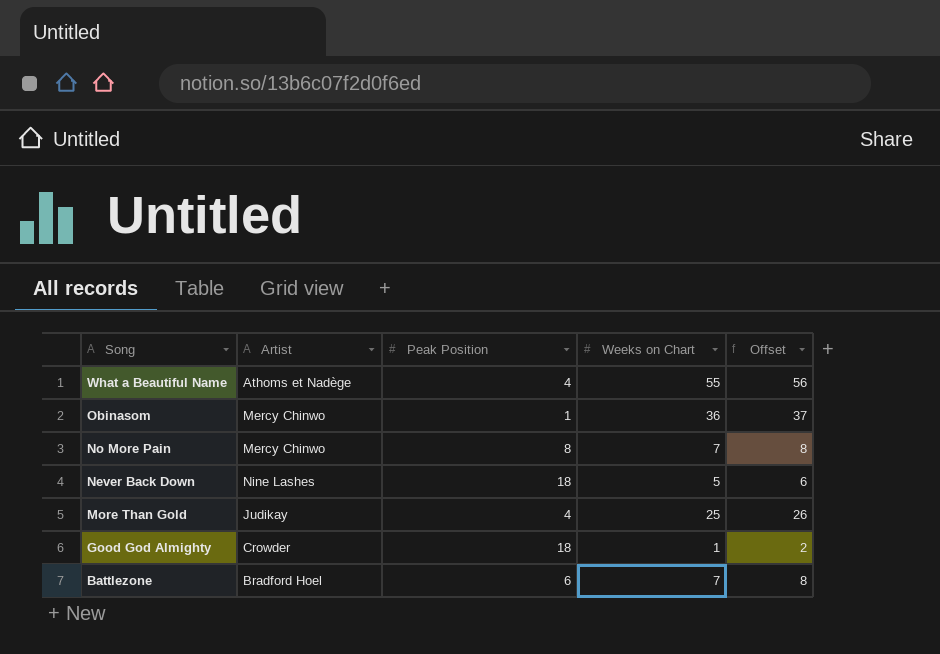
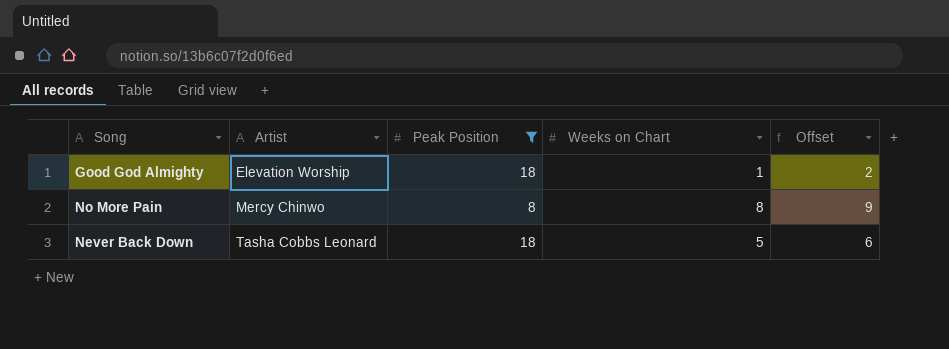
filter: none -> Peak Position >= 8
row order: Song descending -> Artist ascending
Good God Almighty | Artist: Crowder -> Elevation Worship
No More Pain | Weeks on Chart: 7 -> 8
No More Pain | Offset: 8 -> 9
Never Back Down | Artist: Nine Lashes -> Tasha Cobbs Leonard

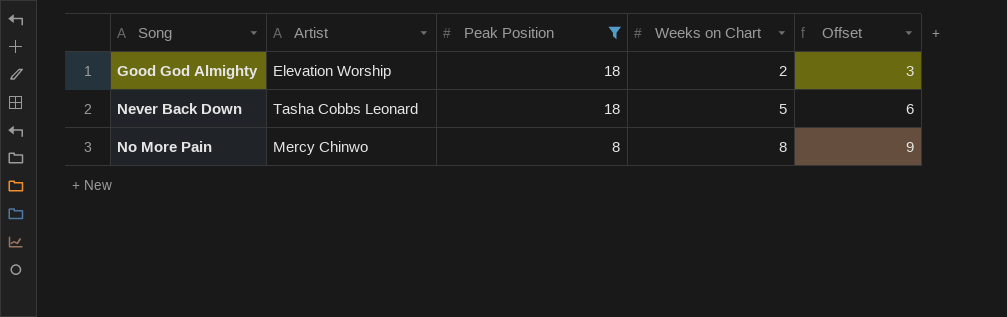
row order: Artist ascending -> Song ascending
Good God Almighty | Weeks on Chart: 1 -> 2
Good God Almighty | Offset: 2 -> 3

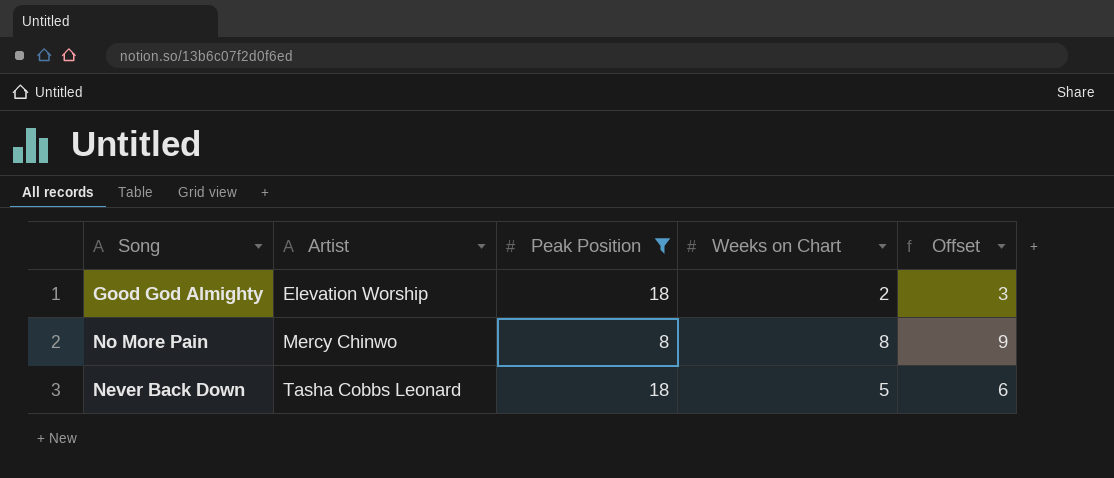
row order: Song ascending -> Artist ascending

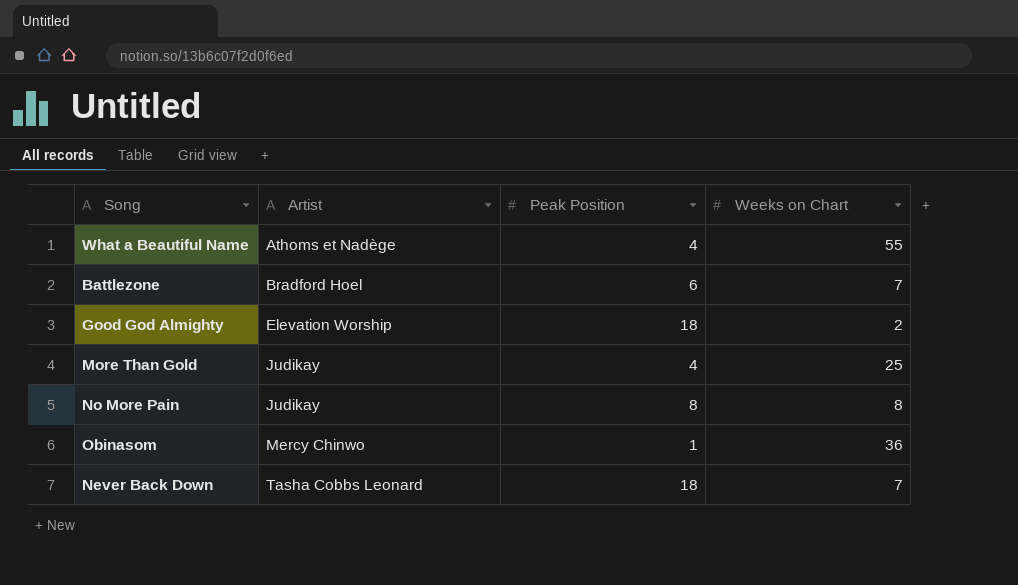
filter: Peak Position >= 8 -> none
column Offset | formula: [Weeks on Chart] + 1 -> none
No More Pain | Artist: Mercy Chinwo -> Judikay
Never Back Down | Weeks on Chart: 5 -> 7

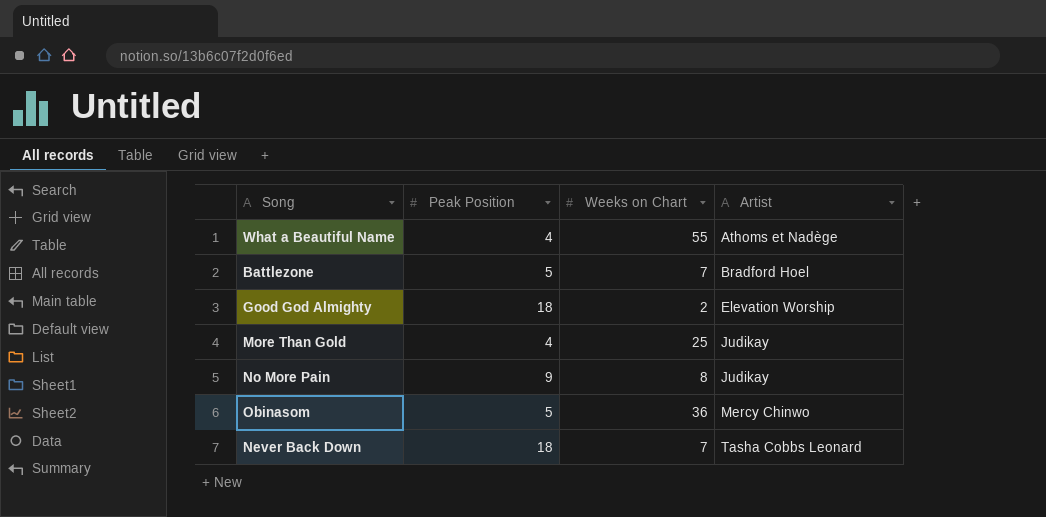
column Artist | position: 2 -> 4
Battlezone | Peak Position: 6 -> 5
No More Pain | Peak Position: 8 -> 9
Obinasom | Peak Position: 1 -> 5

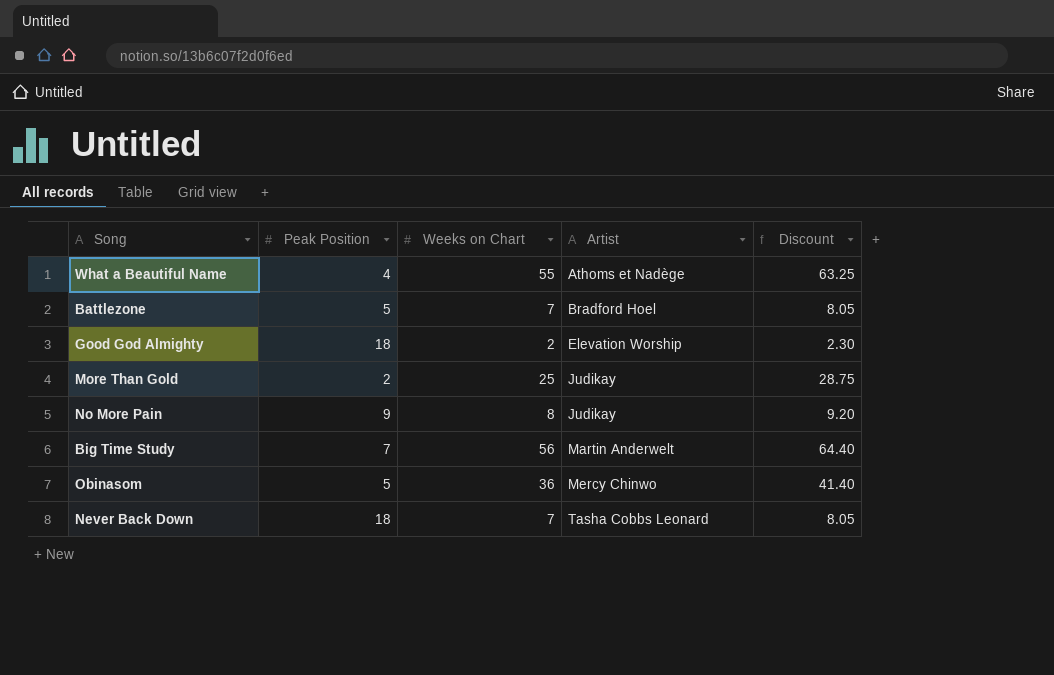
column Discount | formula: none -> [Weeks on Chart] * 1.15
More Than Gold | Peak Position: 4 -> 2
row Big Time Study: none -> 7 | 56 | Martin Anderwelt | 64.40

